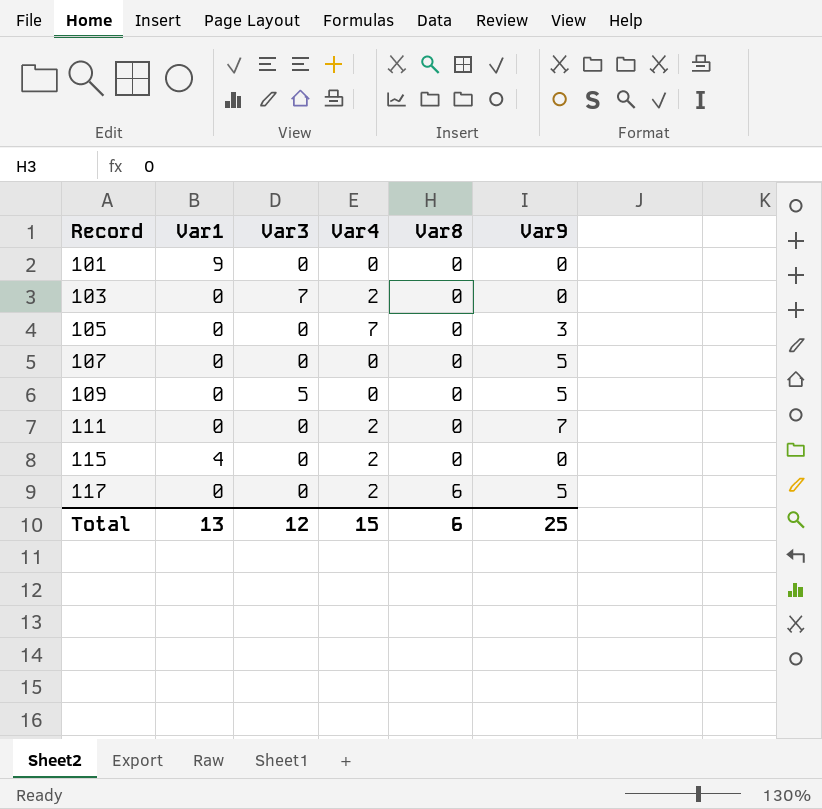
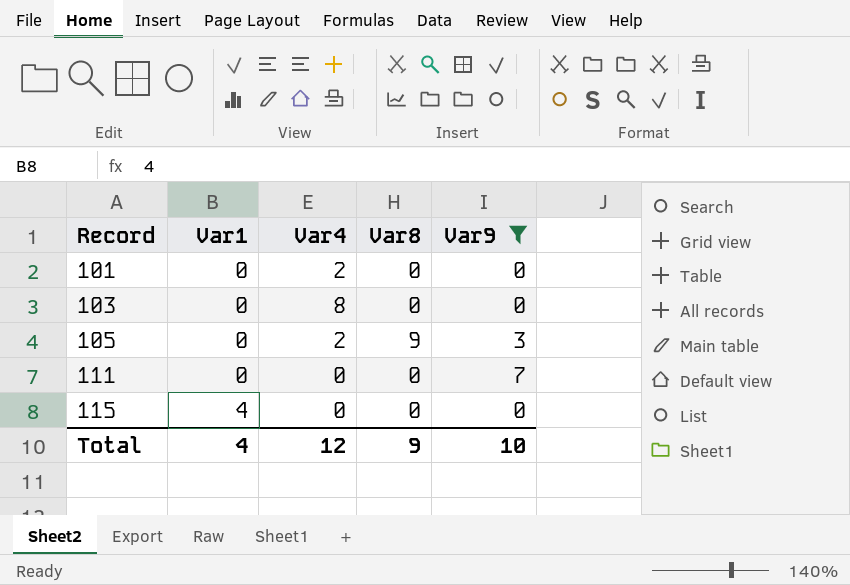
filter: none -> Var9 != 5
column Var3 | position: 3 -> none
101 | Var1: 9 -> 0
101 | Var4: 0 -> 2
103 | Var4: 2 -> 8
105 | Var4: 7 -> 2
105 | Var8: 0 -> 9
111 | Var4: 2 -> 0
115 | Var4: 2 -> 0
Total | Var1: 13 -> 4
Total | Var4: 15 -> 12
Total | Var8: 6 -> 9
Total | Var9: 25 -> 10

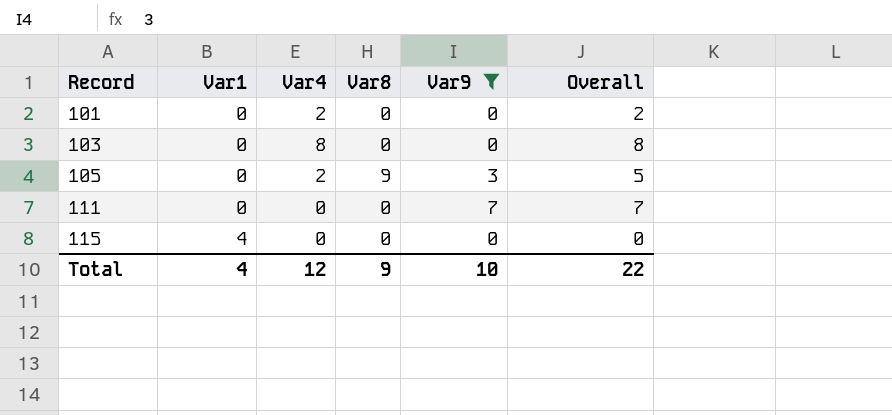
column Overall | formula: none -> [Var4] + [Var9]

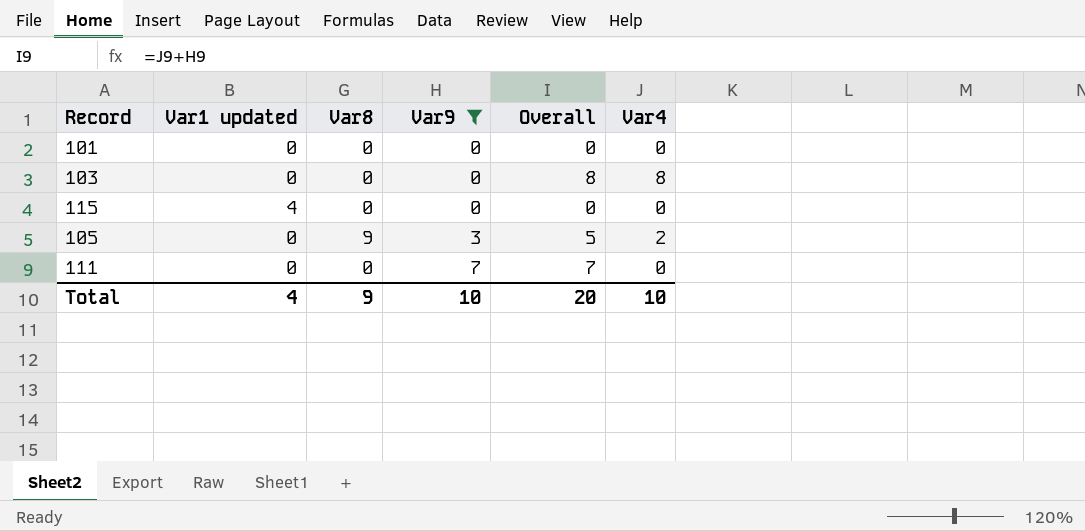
row order: Record ascending -> Var9 ascending
column name: Var1 -> Var1 updated
column Var4 | position: 3 -> 6
101 | Overall: 2 -> 0
101 | Var4: 2 -> 0
Total | Overall: 22 -> 20
Total | Var4: 12 -> 10

